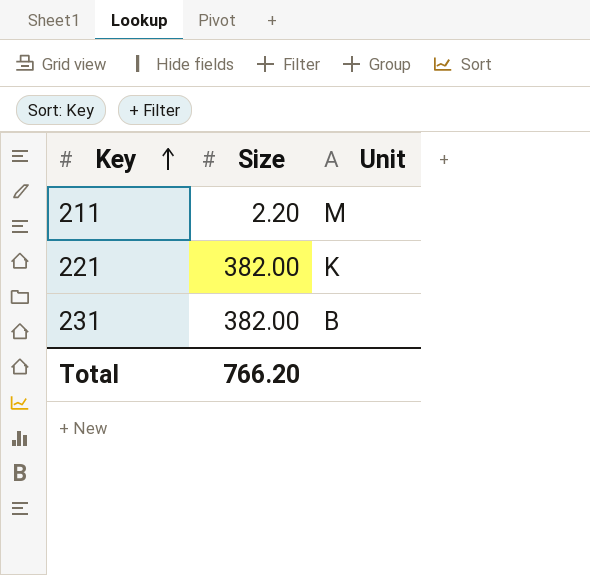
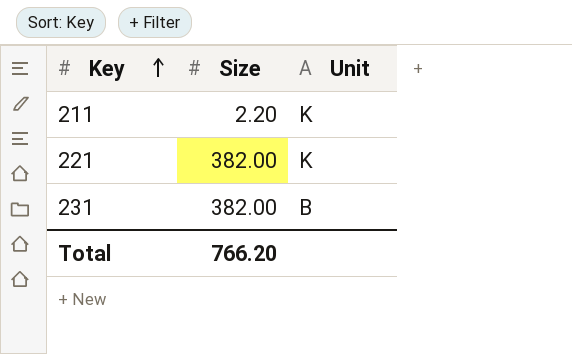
211 | Unit: M -> K

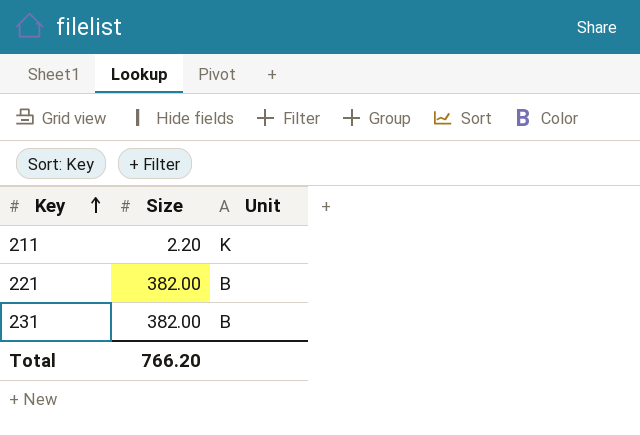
221 | Unit: K -> B

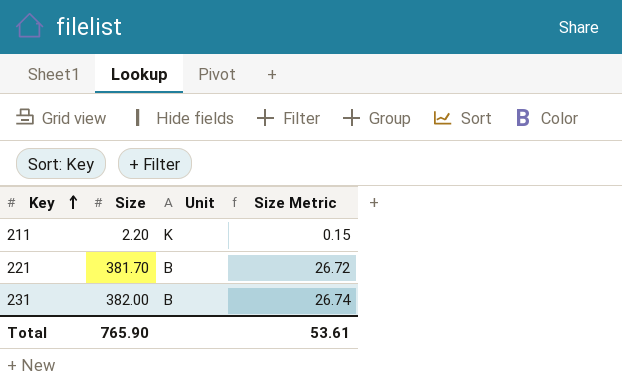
column Size Metric | formula: none -> [Size] * 0.07
221 | Size: 382.00 -> 381.70
Total | Size: 766.20 -> 765.90

